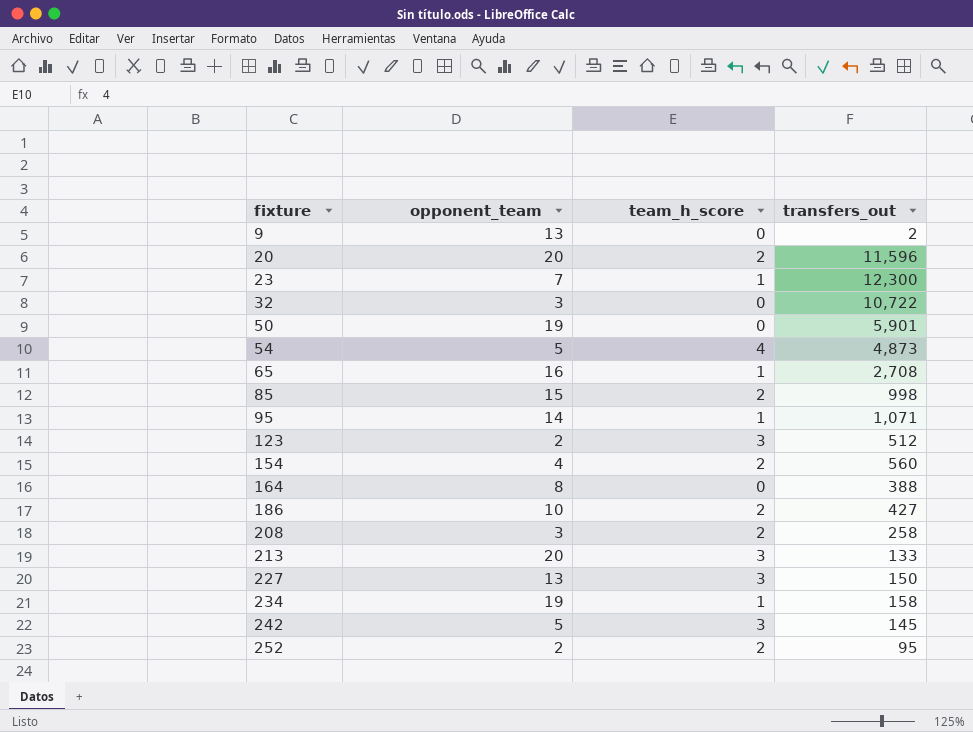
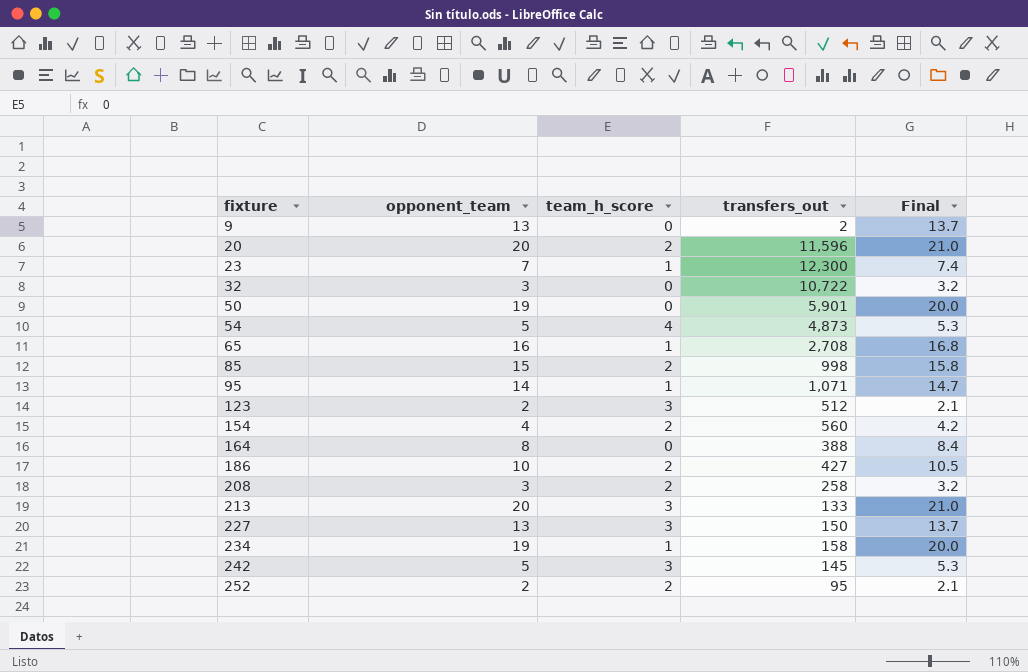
column Final | formula: none -> [opponent_team] * 1.05

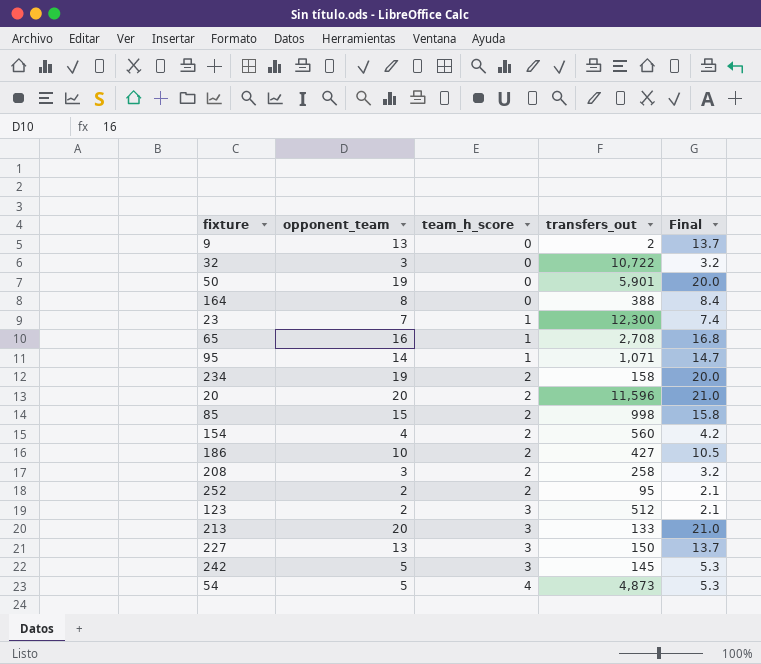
row order: fixture ascending -> team_h_score ascending
234 | team_h_score: 1 -> 2

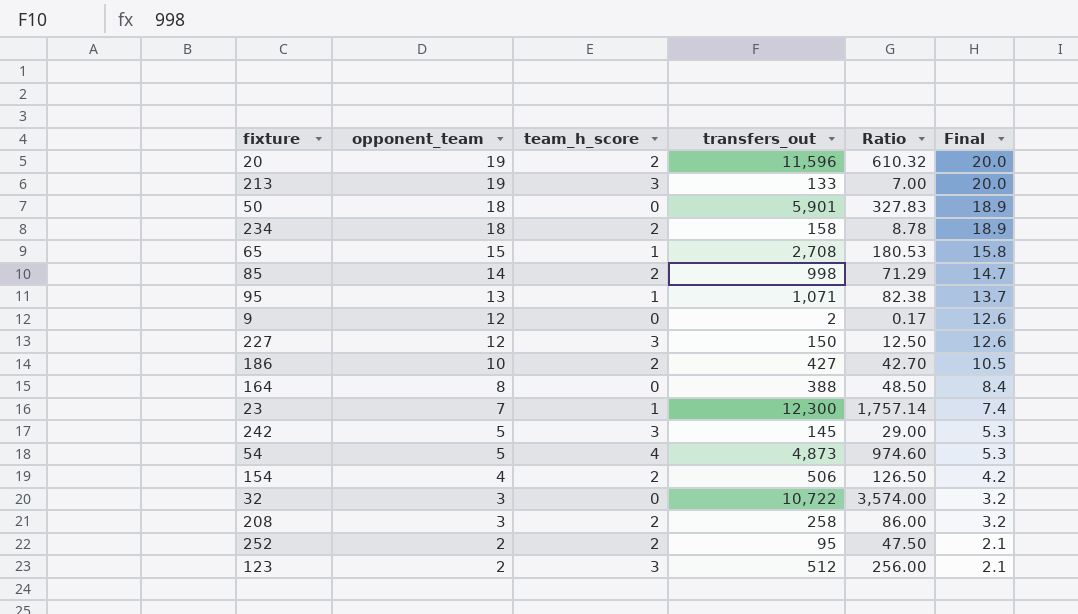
row order: team_h_score ascending -> opponent_team descending
column Ratio | formula: none -> [transfers_out] / [opponent_team]
20 | opponent_team: 20 -> 19
20 | Final: 21.0 -> 20.0
213 | opponent_team: 20 -> 19
213 | Final: 21.0 -> 20.0
50 | opponent_team: 19 -> 18
50 | Final: 20.0 -> 18.9
234 | opponent_team: 19 -> 18
234 | Final: 20.0 -> 18.9
65 | opponent_team: 16 -> 15
65 | Final: 16.8 -> 15.8
85 | opponent_team: 15 -> 14
85 | Final: 15.8 -> 14.7
95 | opponent_team: 14 -> 13
95 | Final: 14.7 -> 13.7
9 | opponent_team: 13 -> 12
9 | Final: 13.7 -> 12.6
227 | opponent_team: 13 -> 12
227 | Final: 13.7 -> 12.6
154 | transfers_out: 560 -> 506

